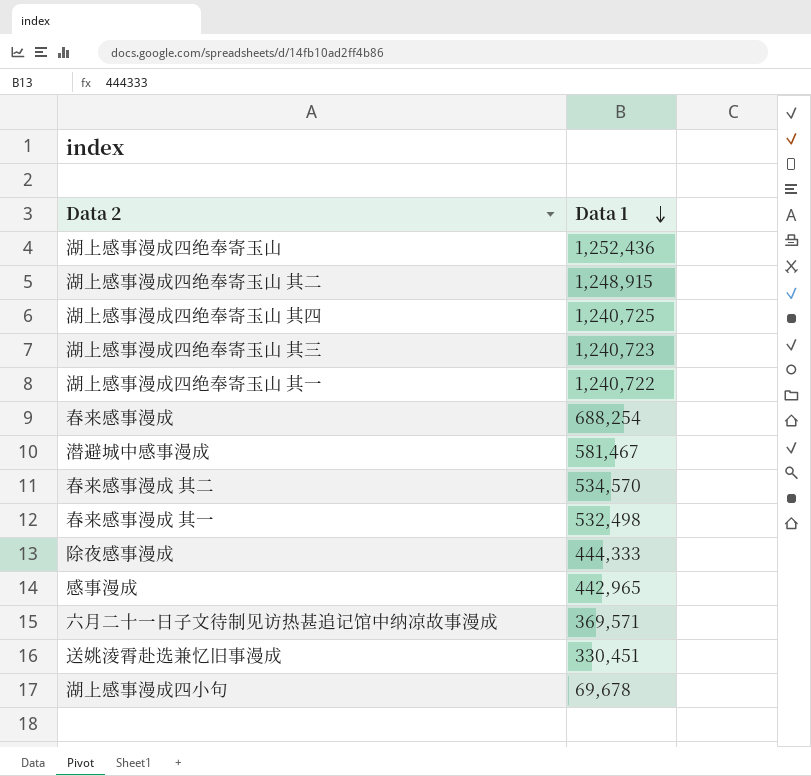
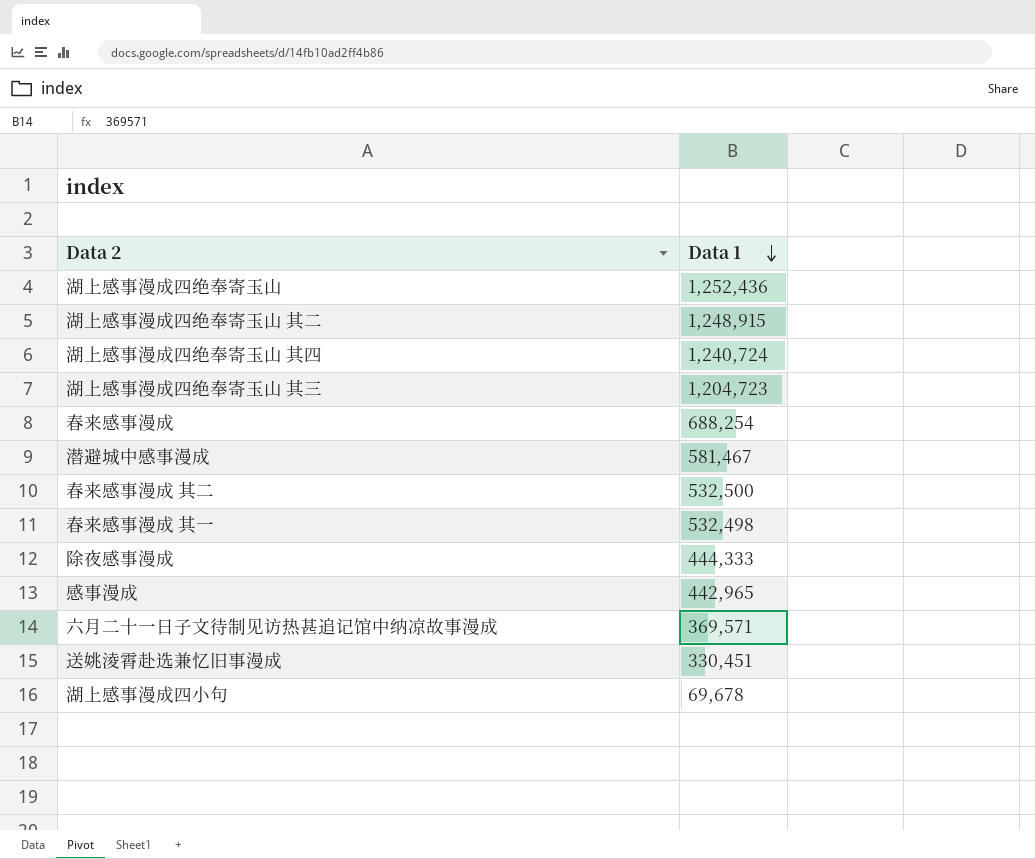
row 湖上感事漫成四绝奉寄玉山 其一: 1,240,722 -> none
湖上感事漫成四绝奉寄玉山 其四 | Data 1: 1,240,725 -> 1,240,724
湖上感事漫成四绝奉寄玉山 其三 | Data 1: 1,240,723 -> 1,204,723
春来感事漫成 其二 | Data 1: 534,570 -> 532,500

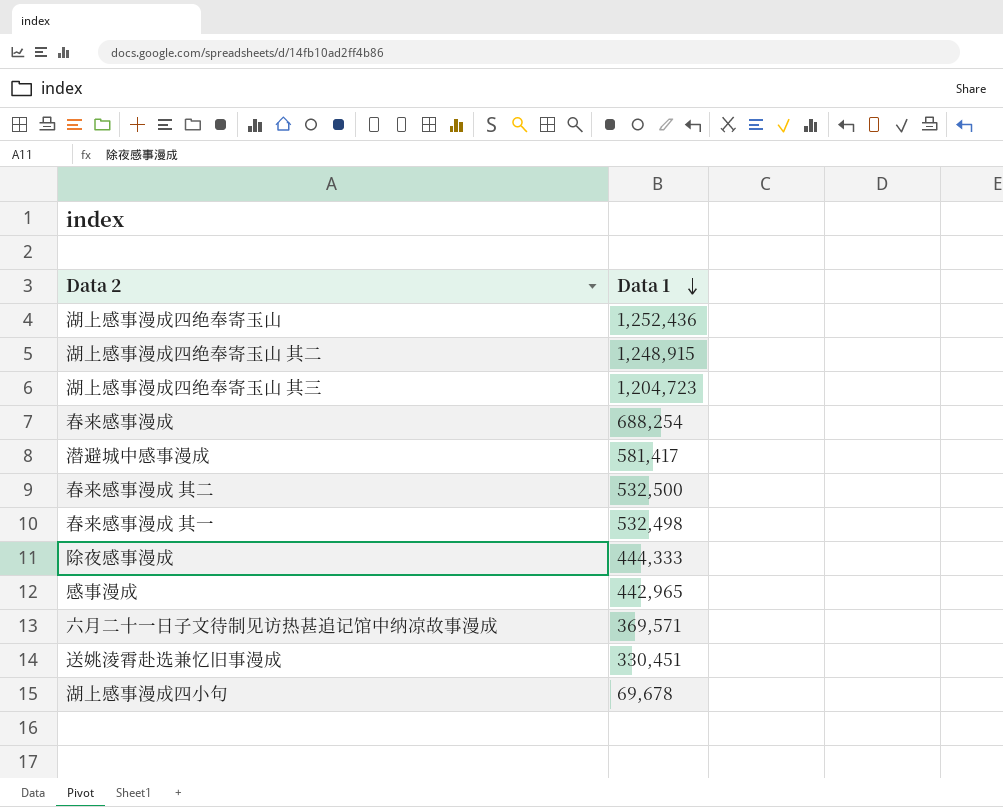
row 湖上感事漫成四绝奉寄玉山 其四: 1,240,724 -> none
潜避城中感事漫成 | Data 1: 581,467 -> 581,417

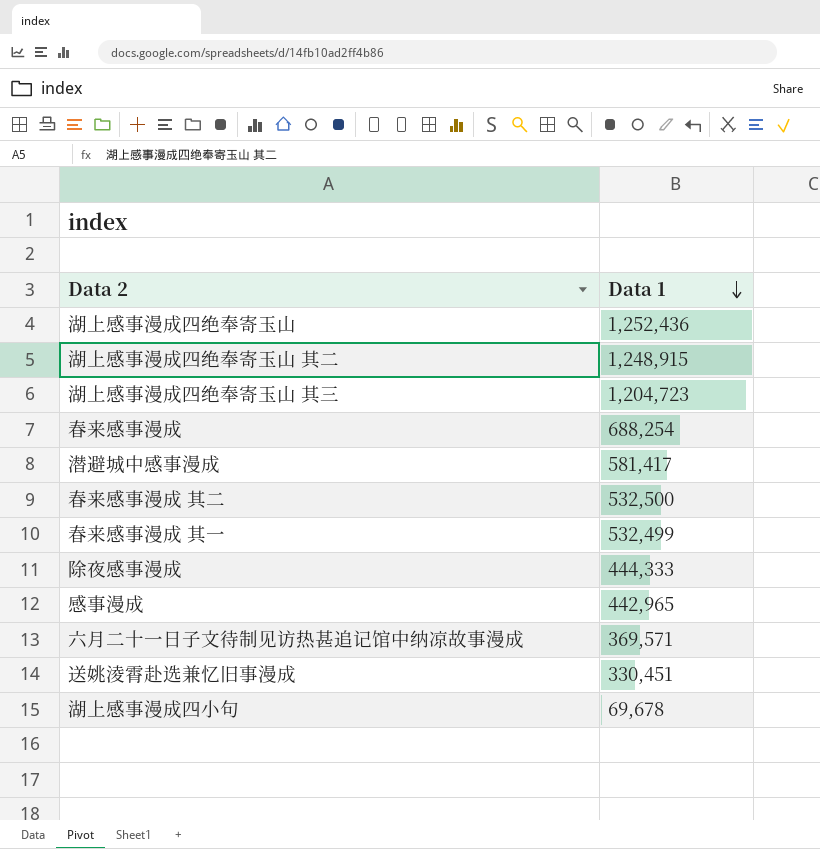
春来感事漫成 其一 | Data 1: 532,498 -> 532,499

